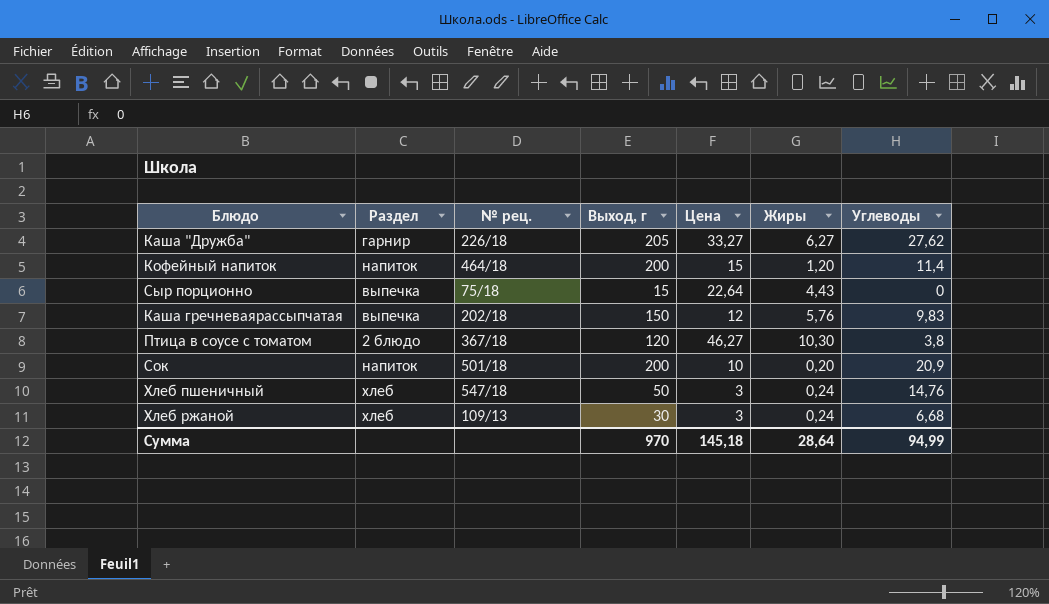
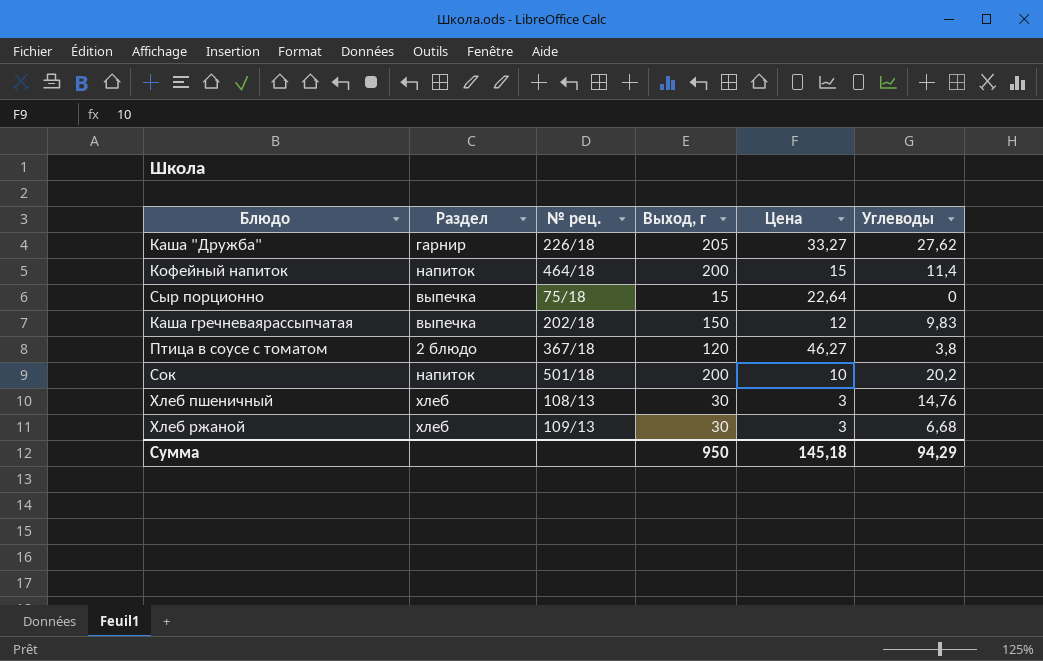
column Жиры | position: 6 -> none
Сок | Углеводы: 20,9 -> 20,2
Хлеб пшеничный | № рец.: 547/18 -> 108/13
Хлеб пшеничный | Выход, г: 50 -> 30
Сумма | Выход, г: 970 -> 950
Сумма | Углеводы: 94,99 -> 94,29

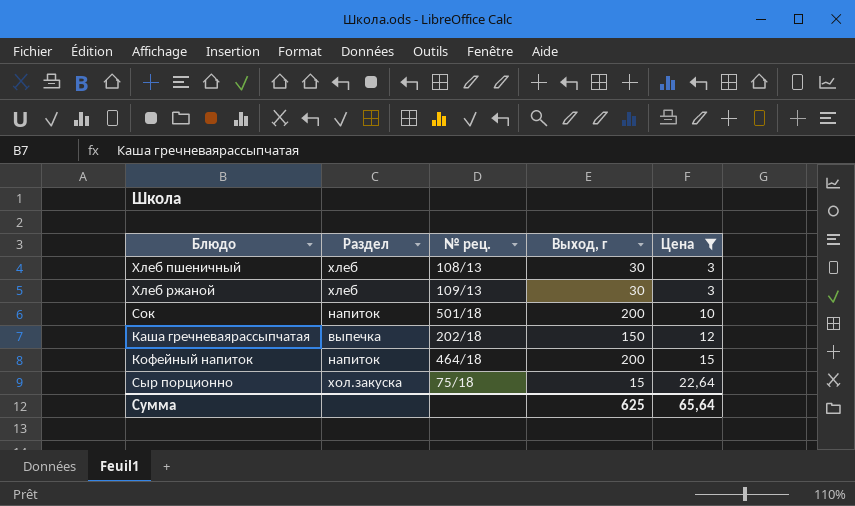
filter: none -> Цена <= 22,64
row order: none -> Цена ascending
column Углеводы | position: 6 -> none
Сыр порционно | Раздел: выпечка -> хол.закуска
Сумма | Выход, г: 950 -> 625
Сумма | Цена: 145,18 -> 65,64

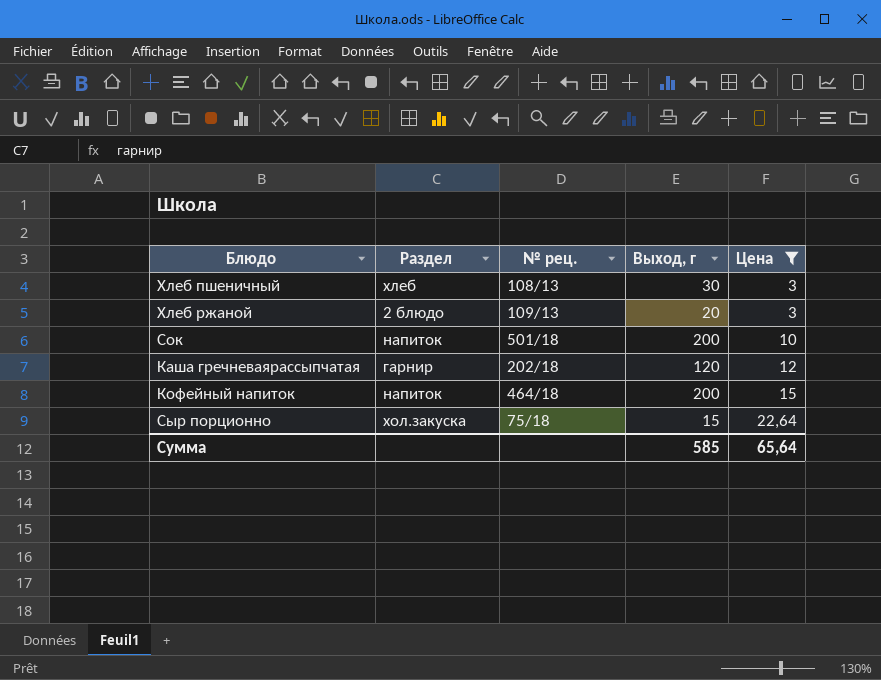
Хлеб ржаной | Раздел: хлеб -> 2 блюдо
Хлеб ржаной | Выход, г: 30 -> 20
Каша гречневаярассыпчатая | Раздел: выпечка -> гарнир
Каша гречневаярассыпчатая | Выход, г: 150 -> 120
Сумма | Выход, г: 625 -> 585

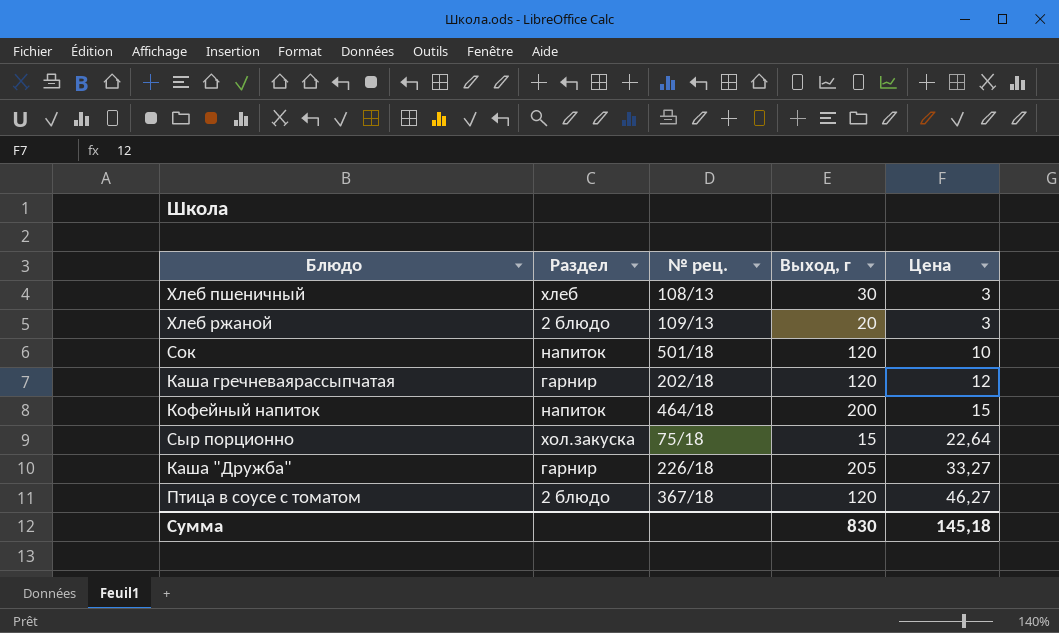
filter: Цена <= 22,64 -> none
Сок | Выход, г: 200 -> 120
Сумма | Выход, г: 585 -> 830
Сумма | Цена: 65,64 -> 145,18

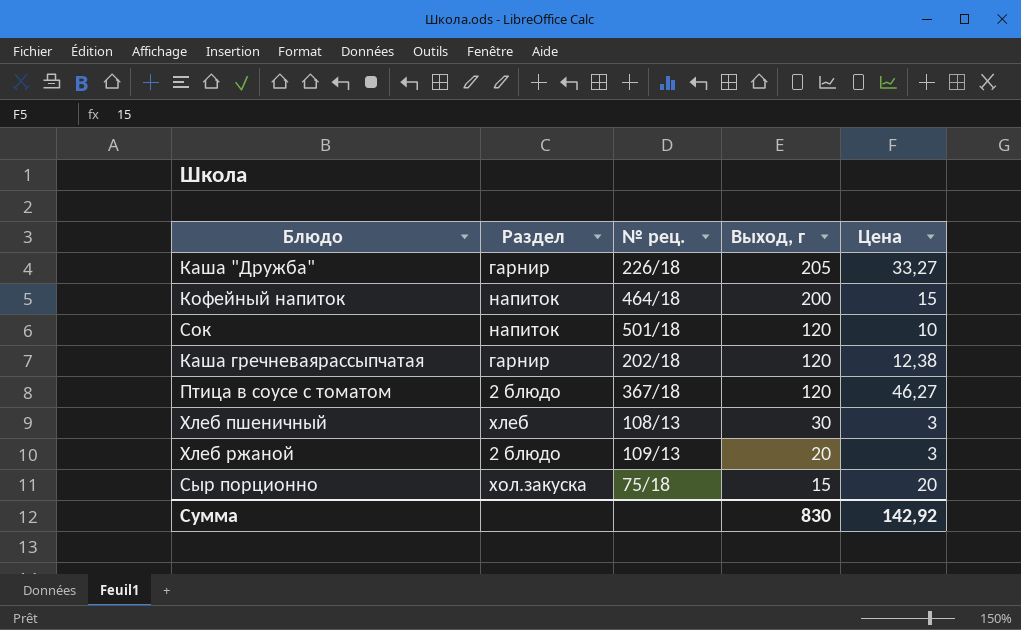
row order: Цена ascending -> Выход, г descending
Каша гречневаярассыпчатая | Цена: 12 -> 12,38
Сыр порционно | Цена: 22,64 -> 20
Сумма | Цена: 145,18 -> 142,92

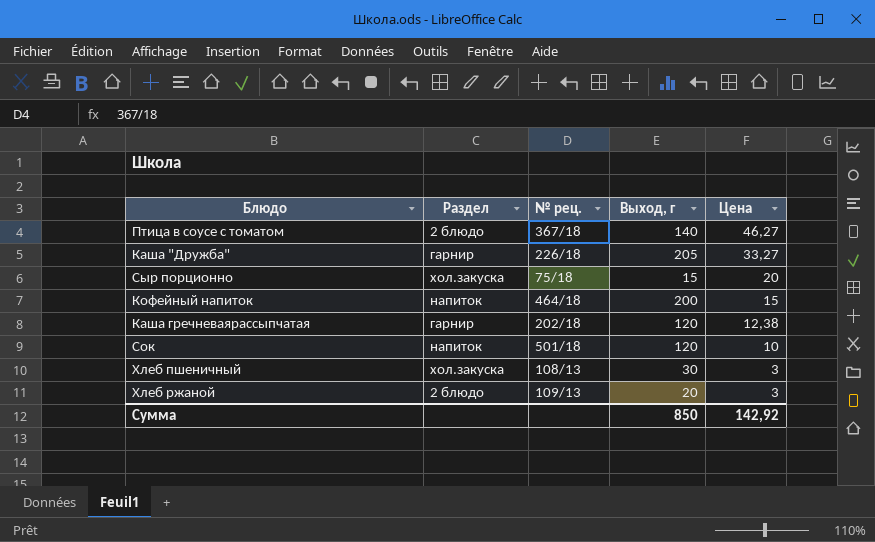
row order: Выход, г descending -> Цена descending
Птица в соусе с томатом | Выход, г: 120 -> 140
Хлеб пшеничный | Раздел: хлеб -> хол.закуска
Сумма | Выход, г: 830 -> 850

